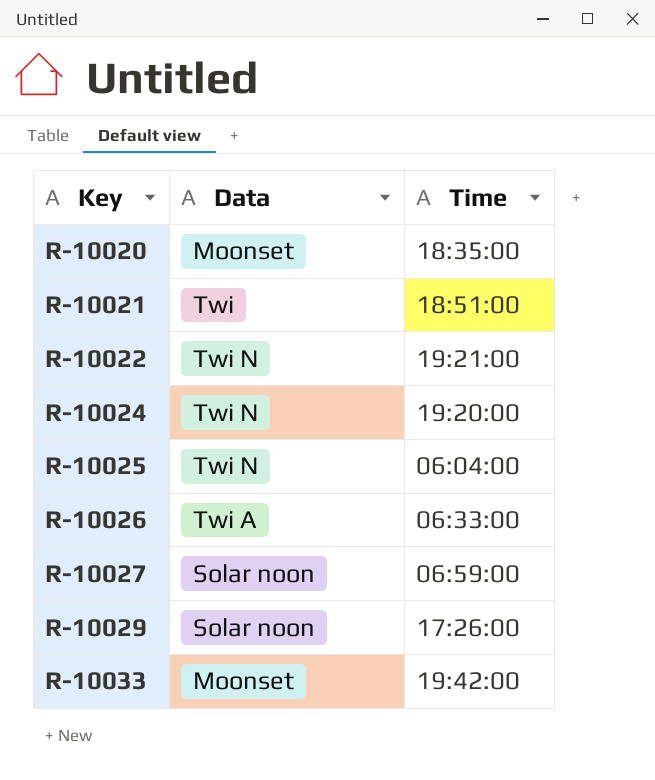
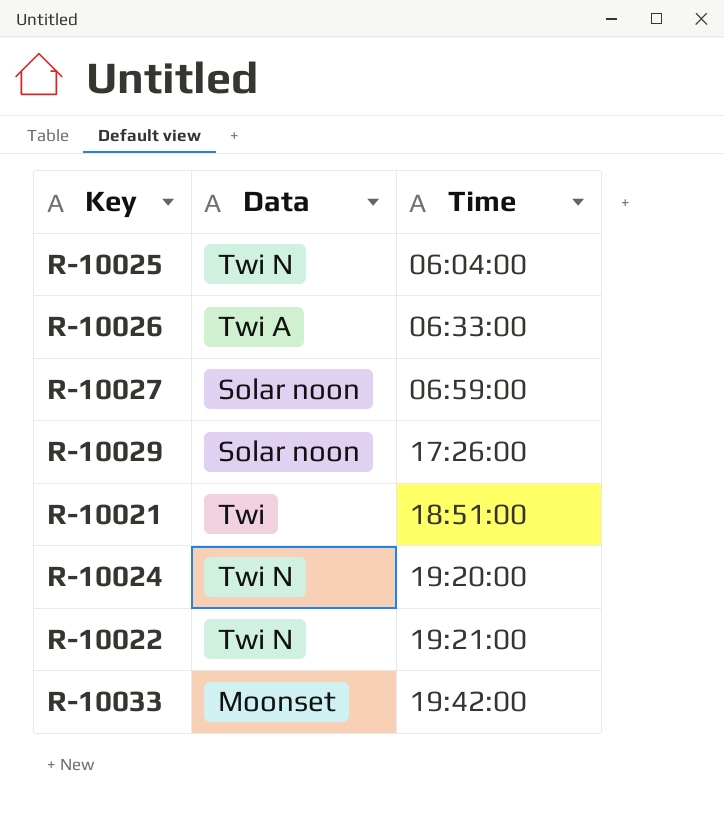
row order: Key ascending -> Time ascending
row R-10020: Moonset | 18:35:00 -> none

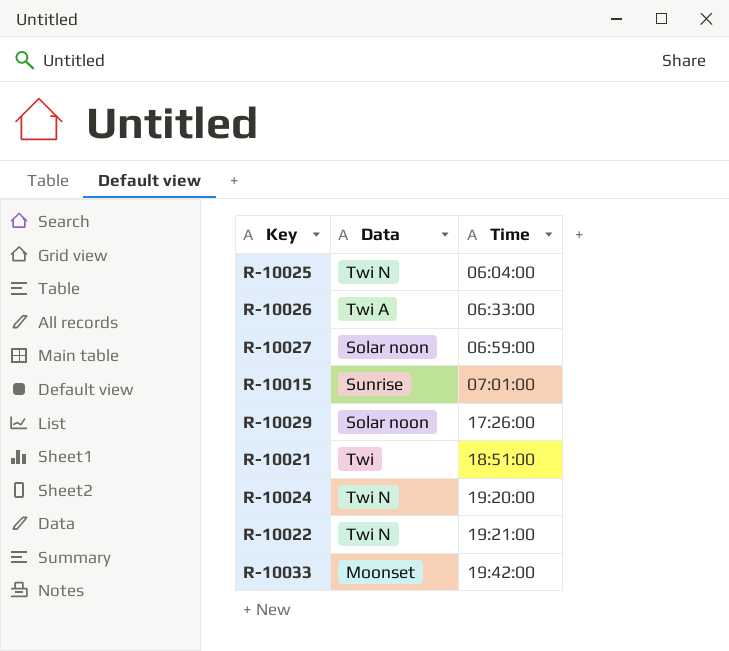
row R-10015: none -> Sunrise | 07:01:00

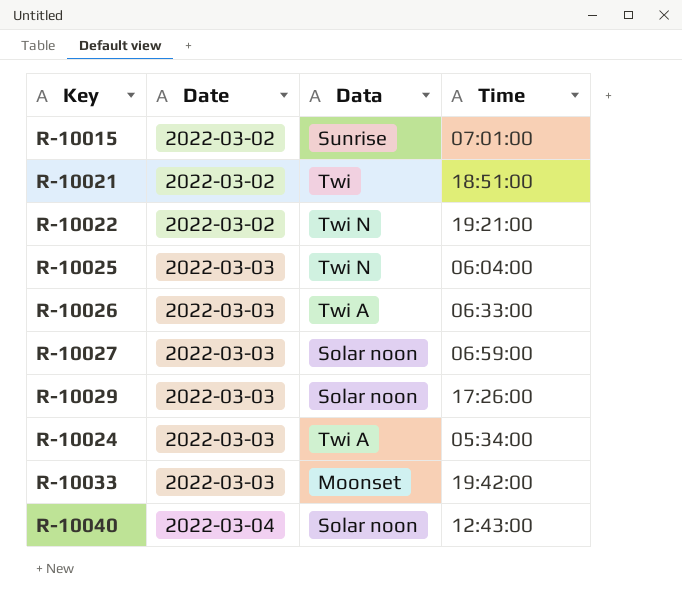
row order: Time ascending -> Date ascending
column Date | position: none -> 2
R-10024 | Data: Twi N -> Twi A
R-10024 | Time: 19:20:00 -> 05:34:00
row R-10040: none -> 2022-03-04 | Solar noon | 12:43:00

